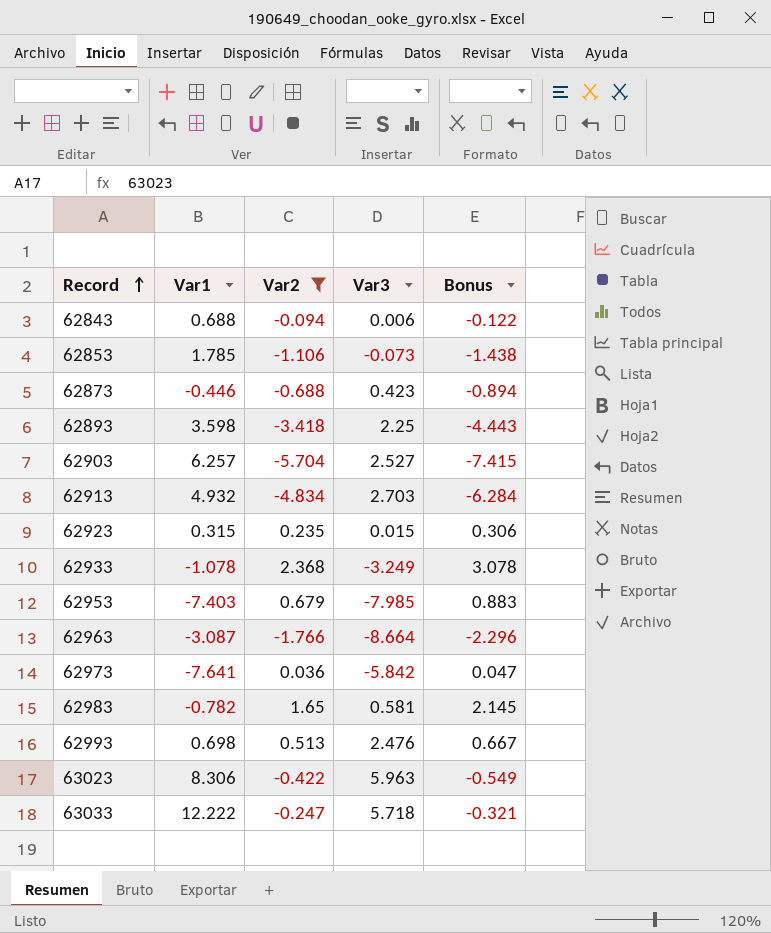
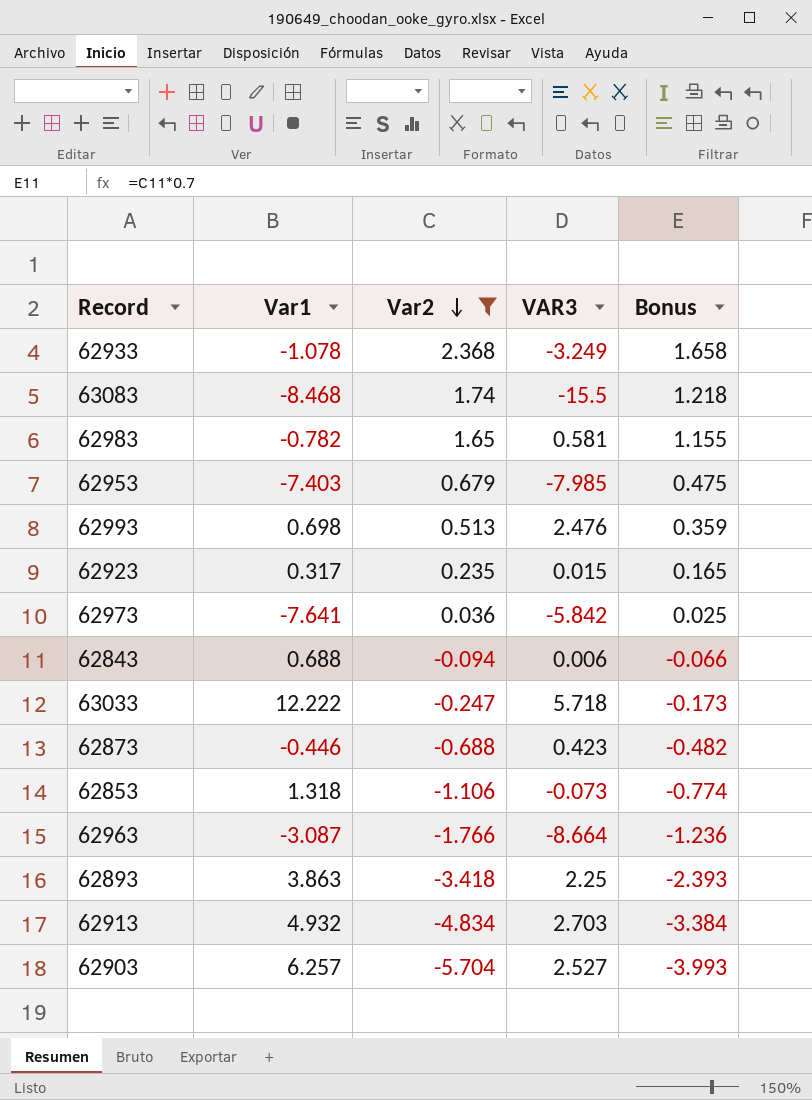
row order: Record ascending -> Var2 descending
column name: Var3 -> VAR3
column Bonus | formula: [Var2] * 1.3 -> [Var2] * 0.7
row 63023: 8.306 | -0.422 | 5.963 | -0.549 -> none
row 63083: none -> -8.468 | 1.74 | -15.5 | 1.218
62923 | Var1: 0.315 -> 0.317
62853 | Var1: 1.785 -> 1.318
62893 | Var1: 3.598 -> 3.863

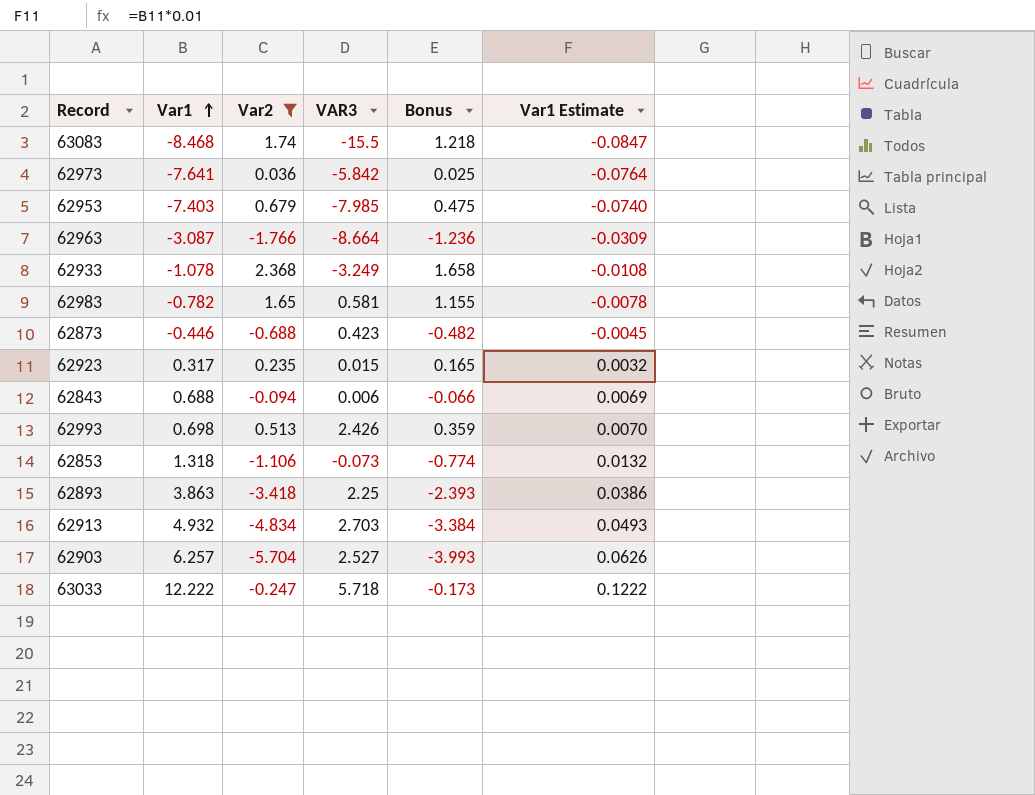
row order: Var2 descending -> Var1 ascending
column Var1 Estimate | formula: none -> [Var1] * 0.01
62993 | VAR3: 2.476 -> 2.426

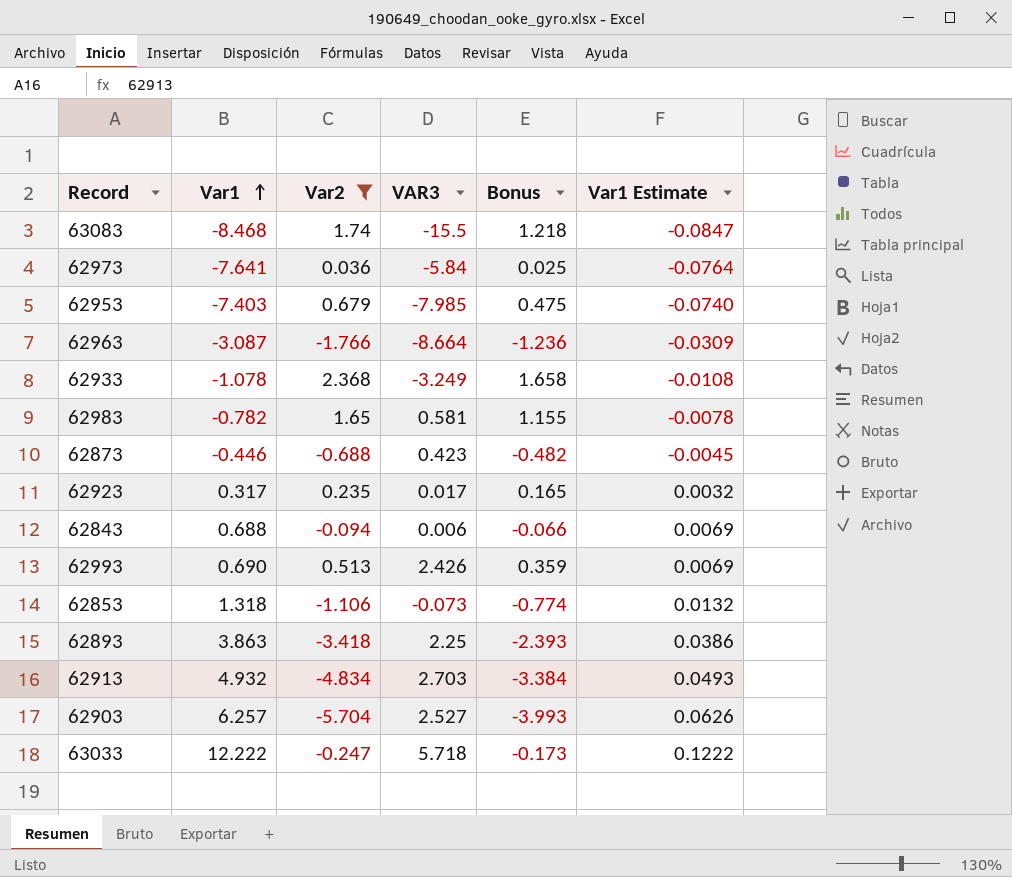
62973 | VAR3: -5.842 -> -5.84
62923 | VAR3: 0.015 -> 0.017
62993 | Var1: 0.698 -> 0.690
62993 | Var1 Estimate: 0.0070 -> 0.0069

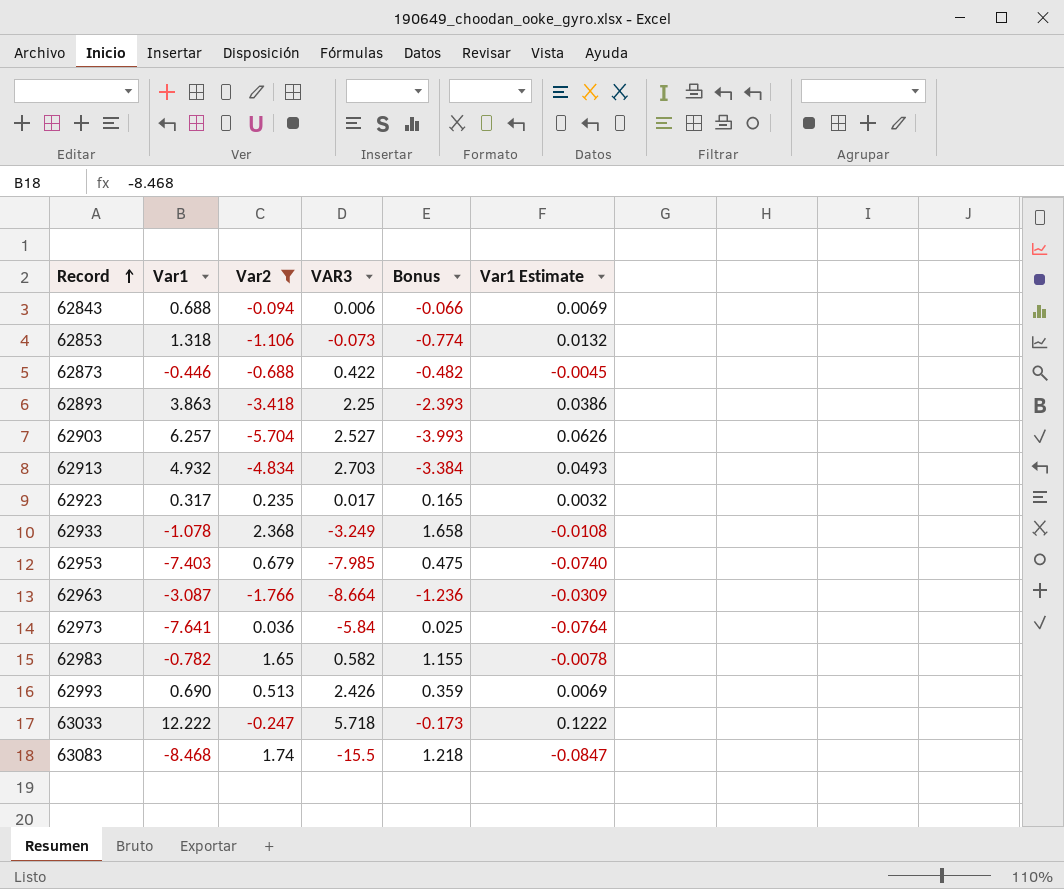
row order: Var1 ascending -> Record ascending
62873 | VAR3: 0.423 -> 0.422
62983 | VAR3: 0.581 -> 0.582

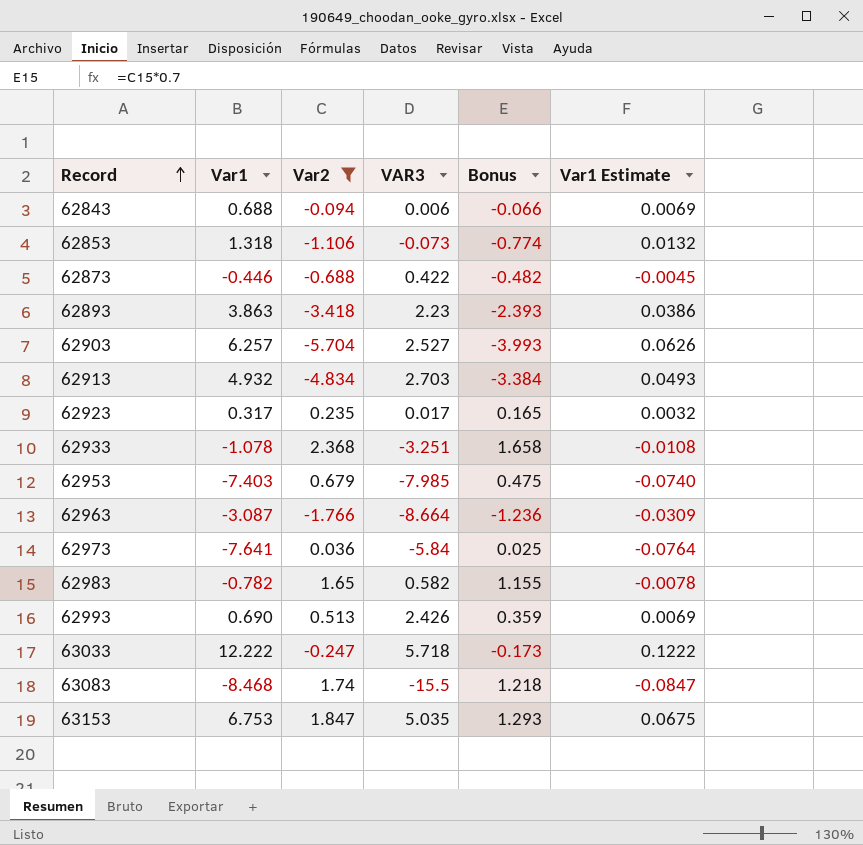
62893 | VAR3: 2.25 -> 2.23
62933 | VAR3: -3.249 -> -3.251
row 63153: none -> 6.753 | 1.847 | 5.035 | 1.293 | 0.0675

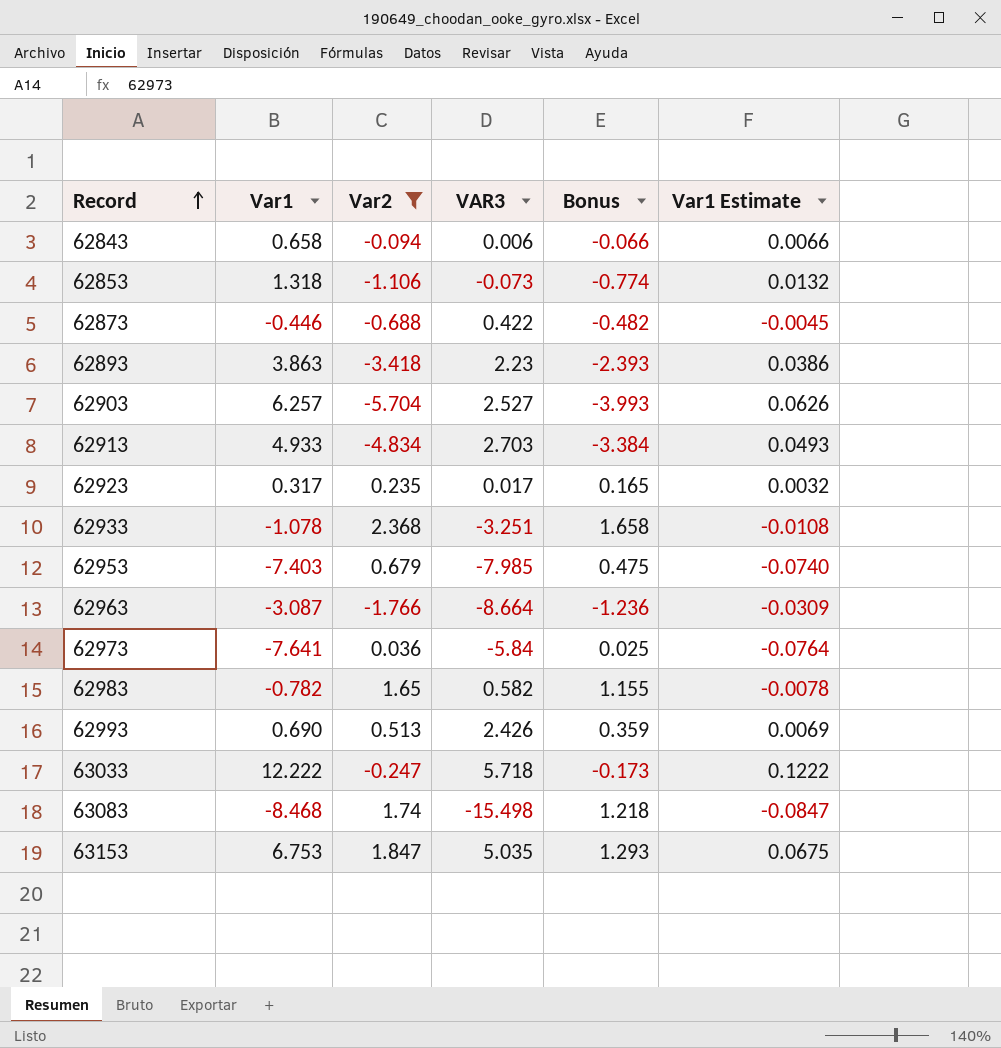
62843 | Var1: 0.688 -> 0.658
62843 | Var1 Estimate: 0.0069 -> 0.0066
62913 | Var1: 4.932 -> 4.933
63083 | VAR3: -15.5 -> -15.498

